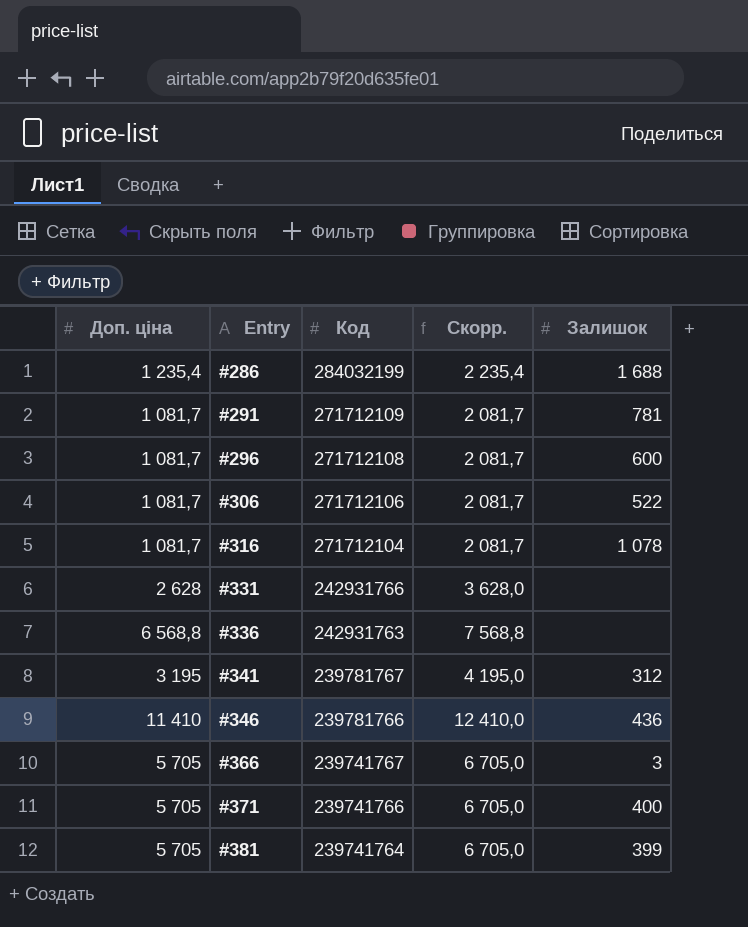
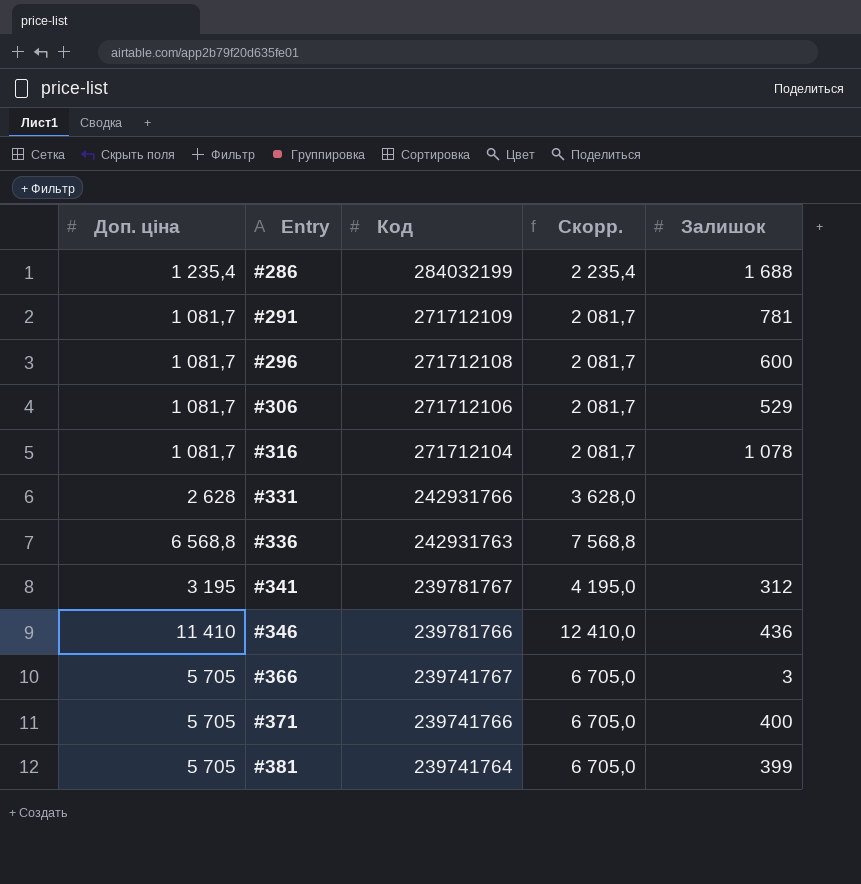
#306 | Залишок: 522 -> 529

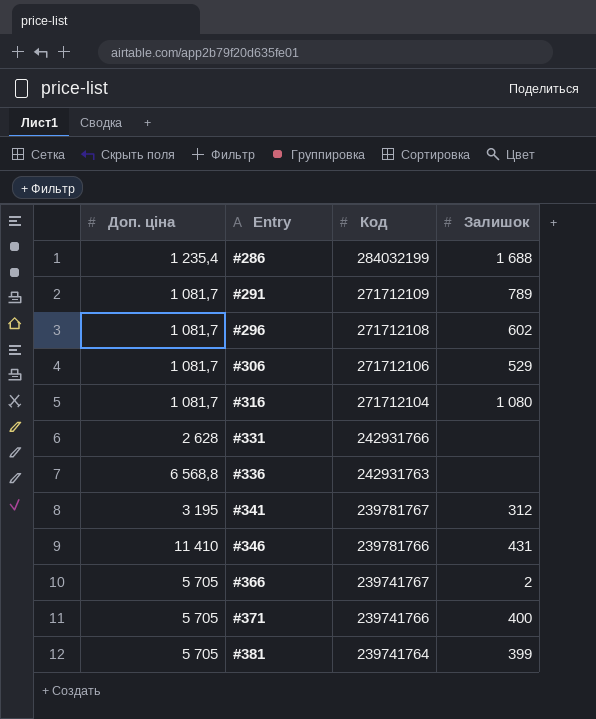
column Скорр. | formula: [Доп. ціна] + 1000 -> none
#291 | Залишок: 781 -> 789
#296 | Залишок: 600 -> 602
#316 | Залишок: 1 078 -> 1 080
#346 | Залишок: 436 -> 431
#366 | Залишок: 3 -> 2

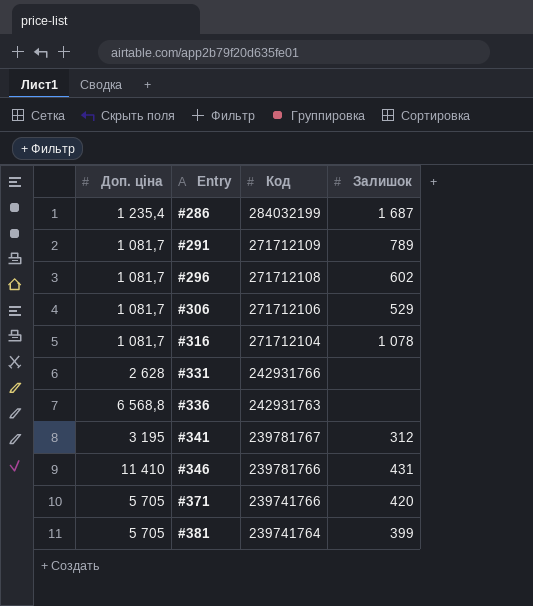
row #366: 5 705 | 239741767 | 2 -> none
#286 | Залишок: 1 688 -> 1 687
#316 | Залишок: 1 080 -> 1 078
#371 | Залишок: 400 -> 420

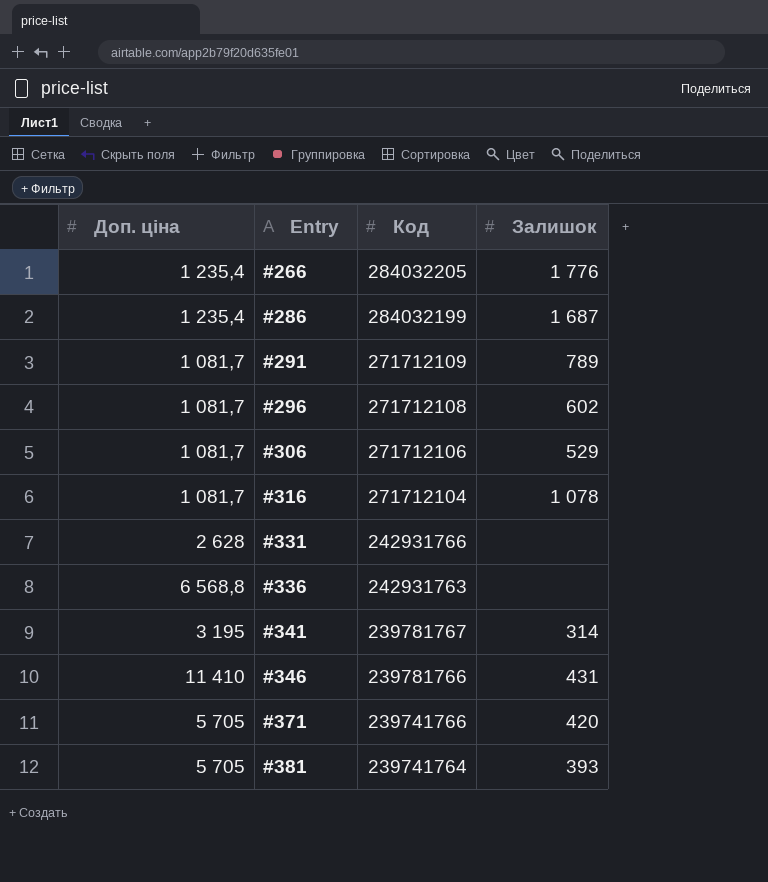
row #266: none -> 1 235,4 | 284032205 | 1 776
#341 | Залишок: 312 -> 314
#381 | Залишок: 399 -> 393

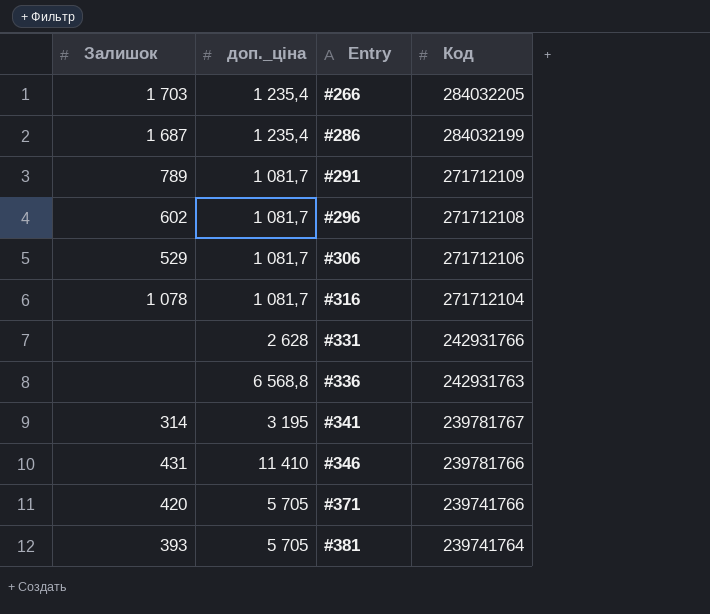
column Залишок | position: 4 -> 1
column name: Доп. ціна -> доп._ціна
#266 | Залишок: 1 776 -> 1 703

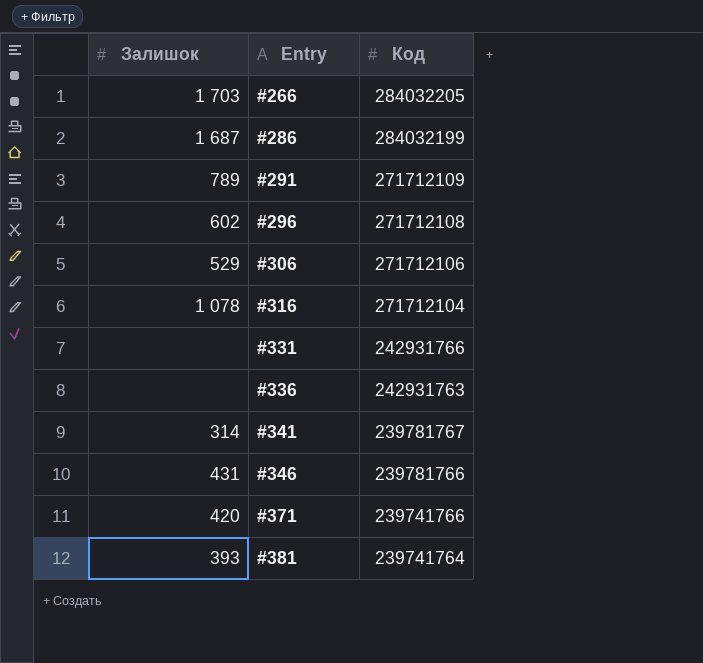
column доп._ціна | position: 2 -> none

